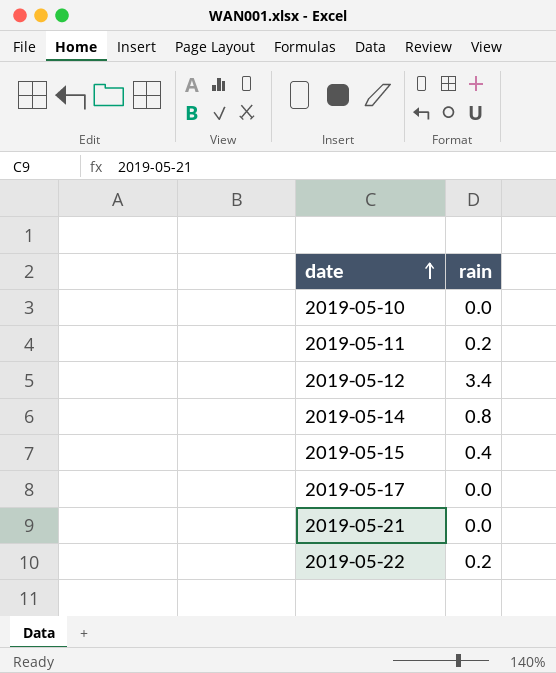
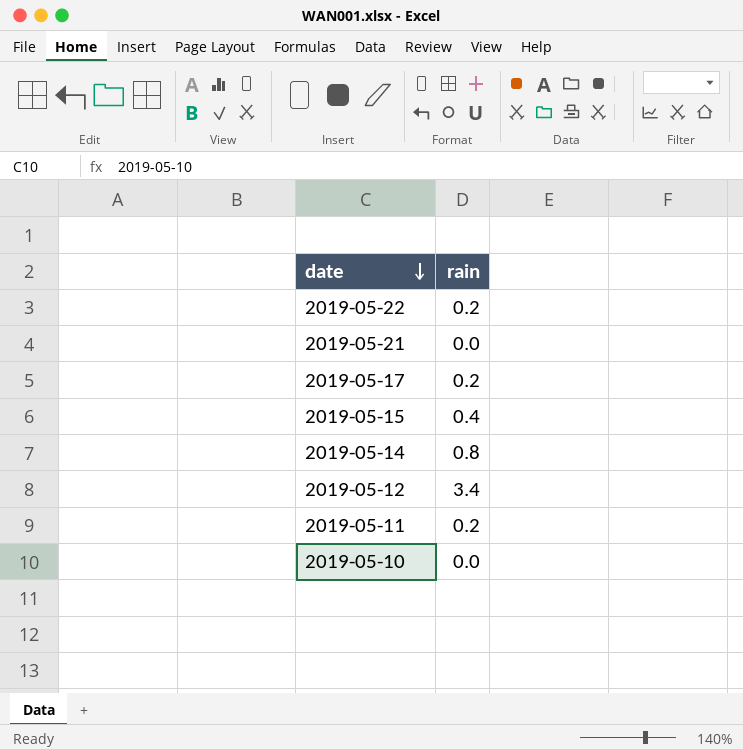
row order: date ascending -> date descending
2019-05-17 | rain: 0.0 -> 0.2

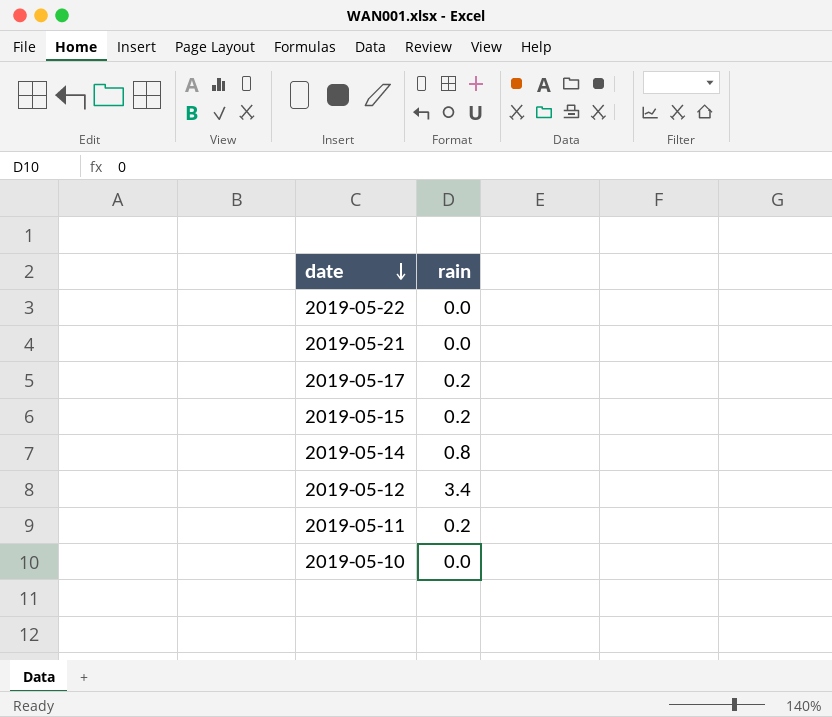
2019-05-22 | rain: 0.2 -> 0.0
2019-05-15 | rain: 0.4 -> 0.2

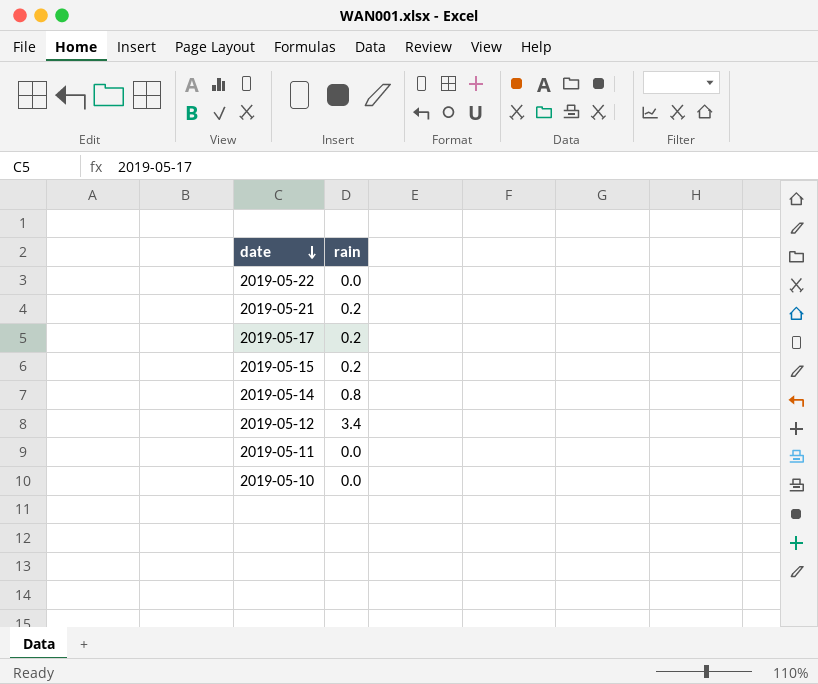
2019-05-21 | rain: 0.0 -> 0.2
2019-05-11 | rain: 0.2 -> 0.0

